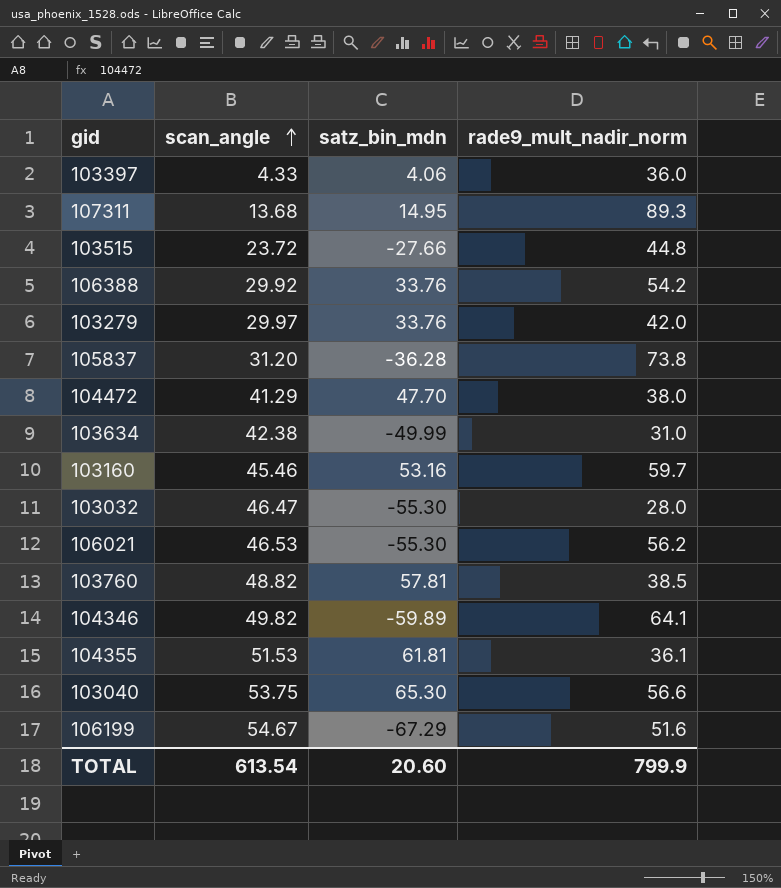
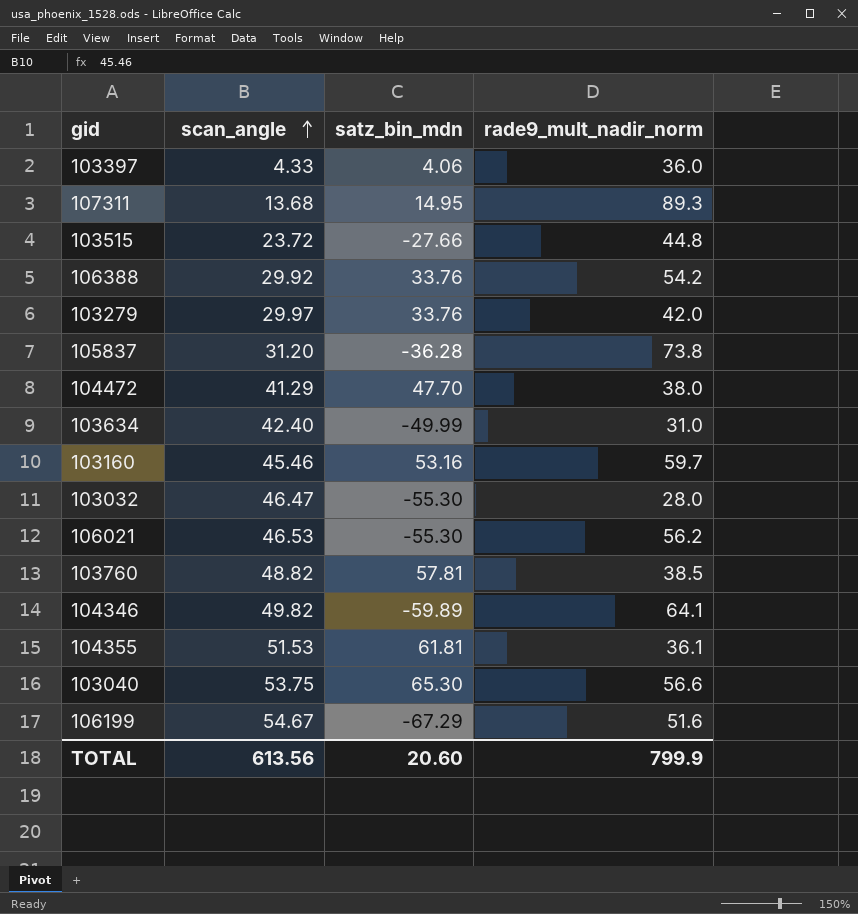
103634 | scan_angle: 42.38 -> 42.40
TOTAL | scan_angle: 613.54 -> 613.56

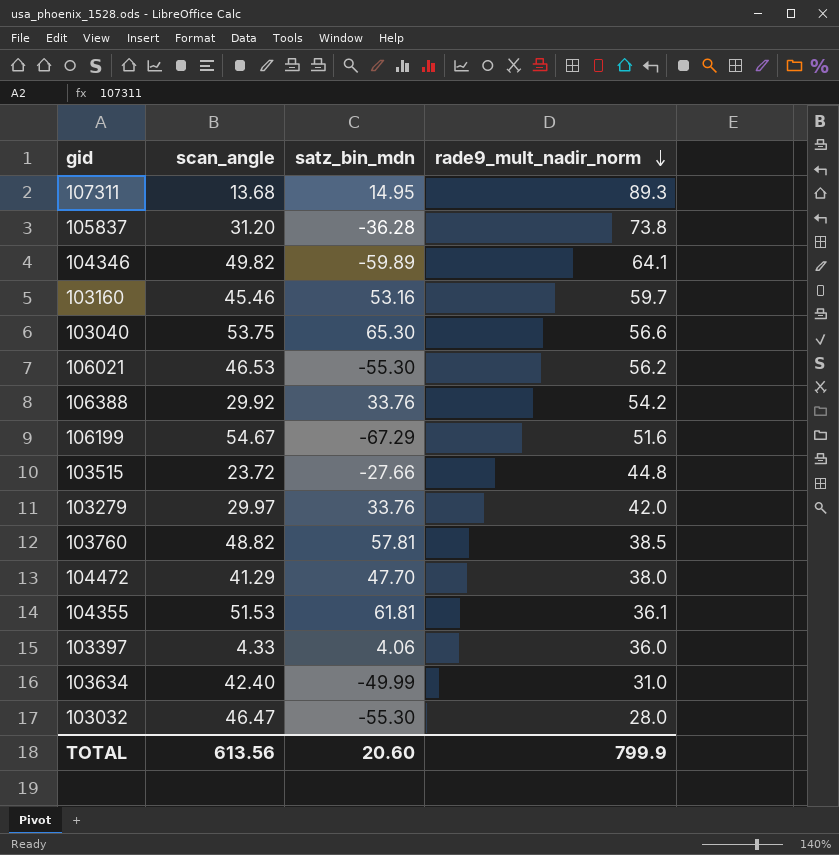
row order: scan_angle ascending -> rade9_mult_nadir_norm descending

